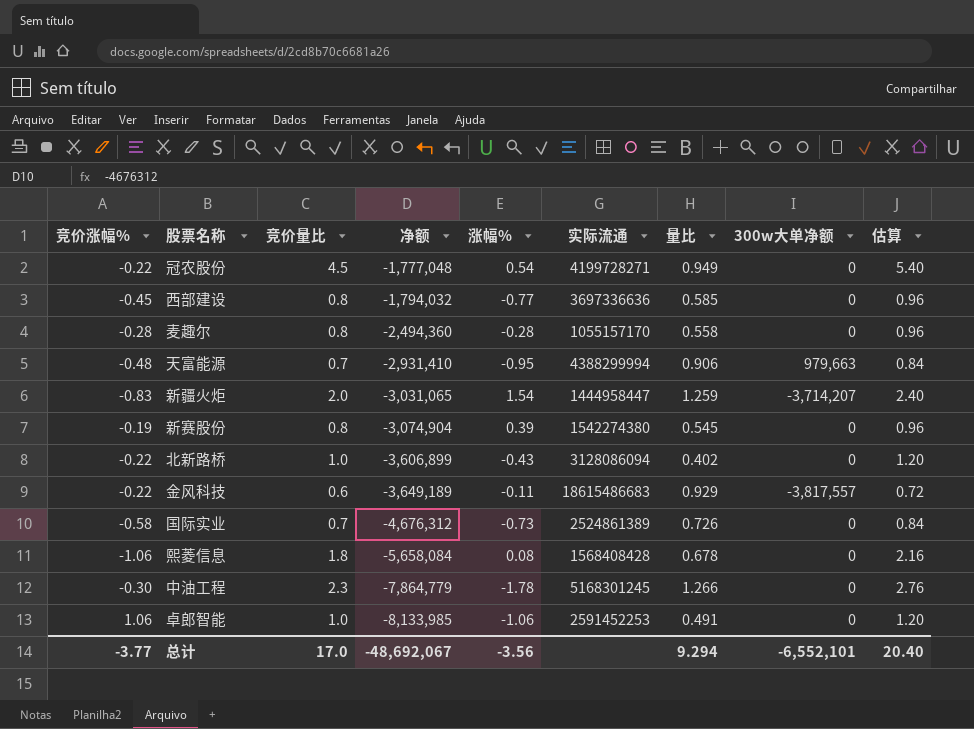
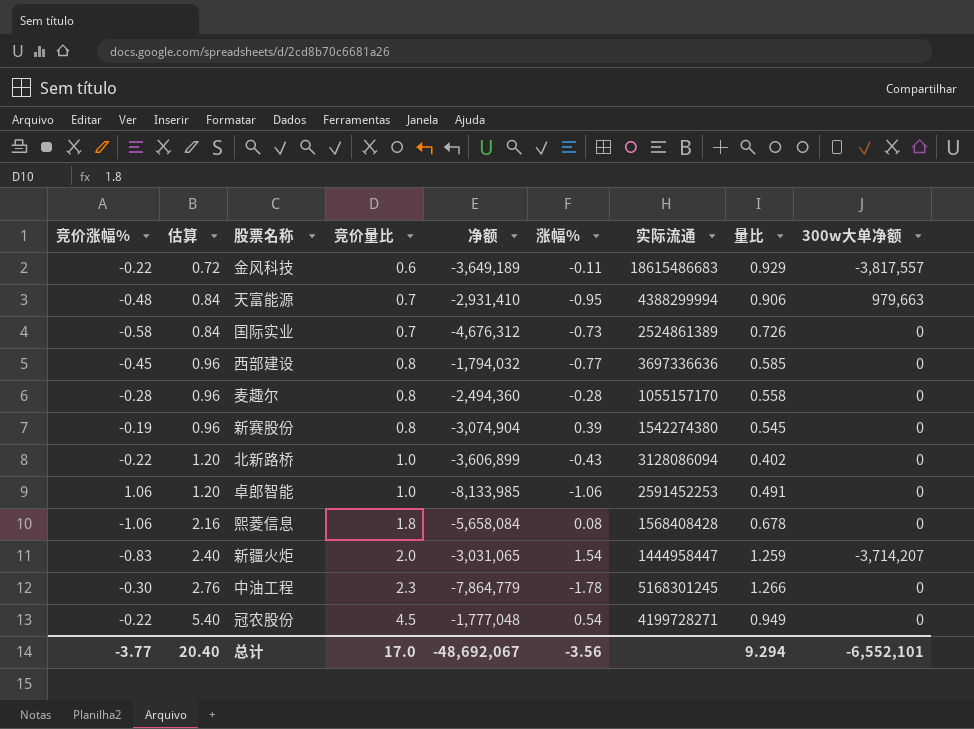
row order: 净额 descending -> 估算 ascending
column 估算 | position: 9 -> 2

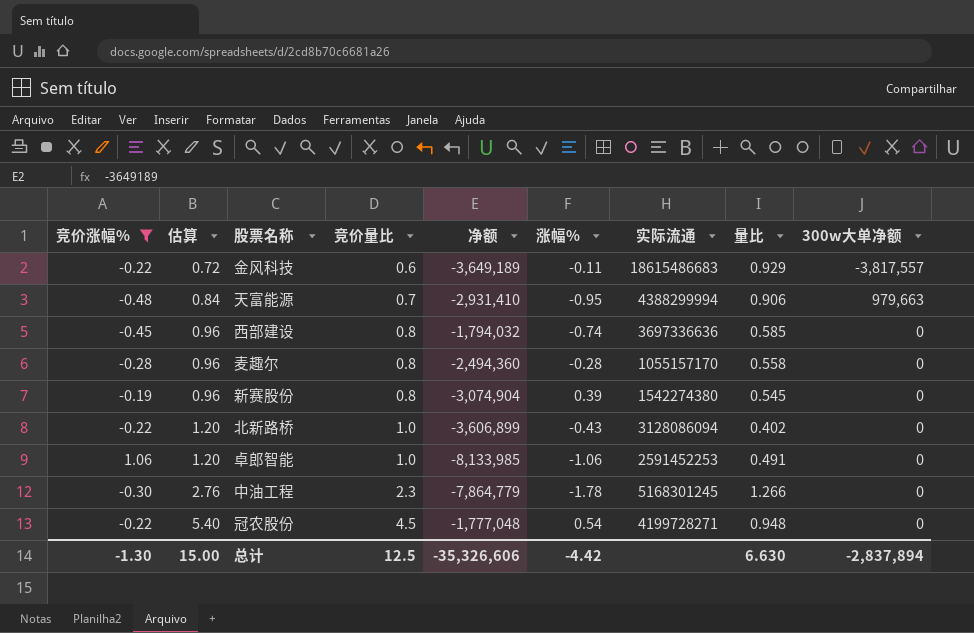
filter: none -> 竞价涨幅% >= -0.48
西部建设 | 涨幅%: -0.77 -> -0.74
冠农股份 | 量比: 0.949 -> 0.948
总计 | 竞价涨幅%: -3.77 -> -1.30
总计 | 估算: 20.40 -> 15.00
总计 | 竞价量比: 17.0 -> 12.5
总计 | 净额: -48,692,067 -> -35,326,606
总计 | 涨幅%: -3.56 -> -4.42
总计 | 量比: 9.294 -> 6.630
总计 | 300w大单净额: -6,552,101 -> -2,837,894

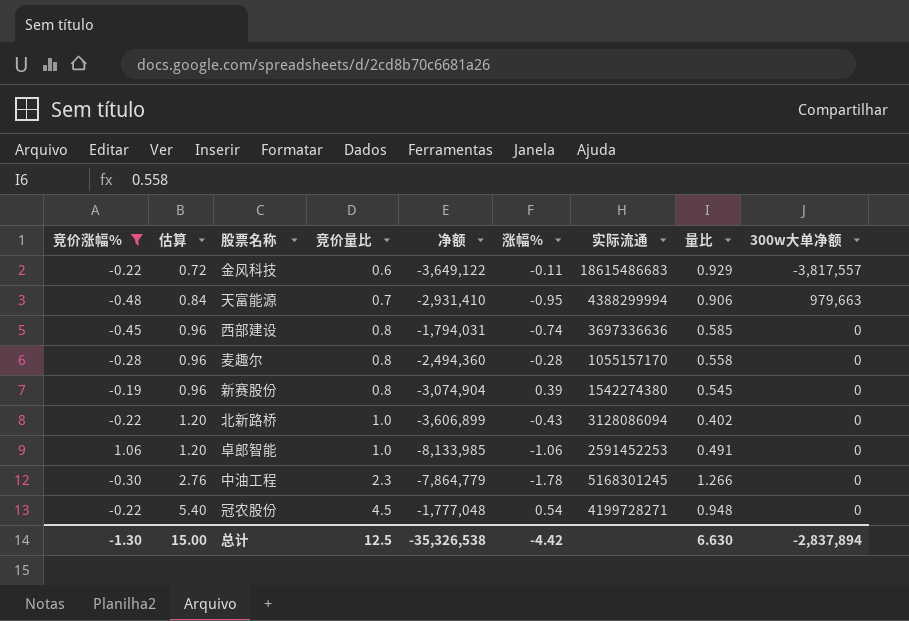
金风科技 | 净额: -3,649,189 -> -3,649,122
西部建设 | 净额: -1,794,032 -> -1,794,031
总计 | 净额: -35,326,606 -> -35,326,538

